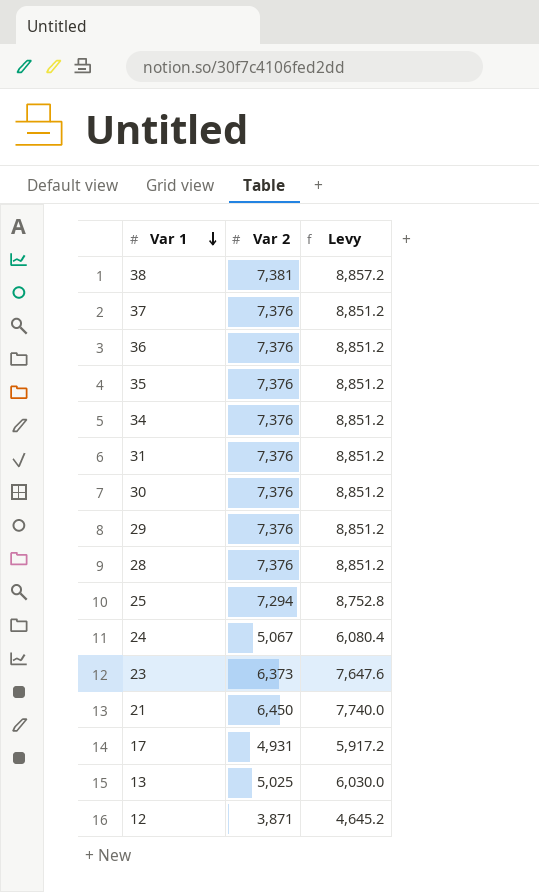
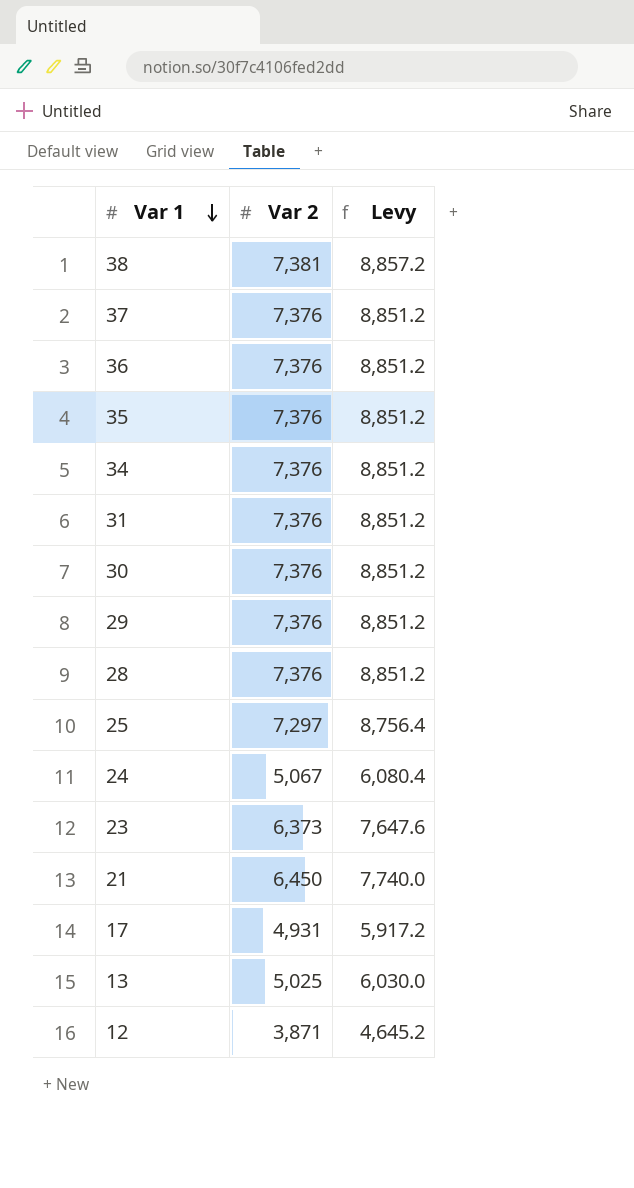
25 | Var 2: 7,294 -> 7,297
25 | Levy: 8,752.8 -> 8,756.4

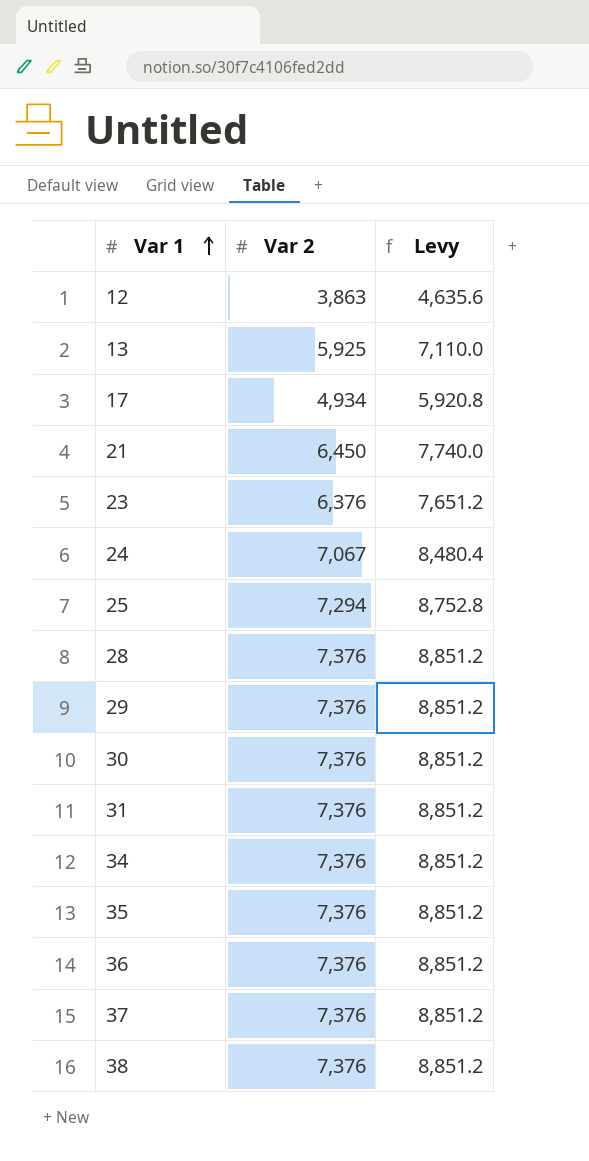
row order: Var 1 descending -> Var 1 ascending
12 | Var 2: 3,871 -> 3,863
12 | Levy: 4,645.2 -> 4,635.6
13 | Var 2: 5,025 -> 5,925
13 | Levy: 6,030.0 -> 7,110.0
17 | Var 2: 4,931 -> 4,934
17 | Levy: 5,917.2 -> 5,920.8
23 | Var 2: 6,373 -> 6,376
23 | Levy: 7,647.6 -> 7,651.2
24 | Var 2: 5,067 -> 7,067
24 | Levy: 6,080.4 -> 8,480.4
25 | Var 2: 7,297 -> 7,294
25 | Levy: 8,756.4 -> 8,752.8
38 | Var 2: 7,381 -> 7,376
38 | Levy: 8,857.2 -> 8,851.2

